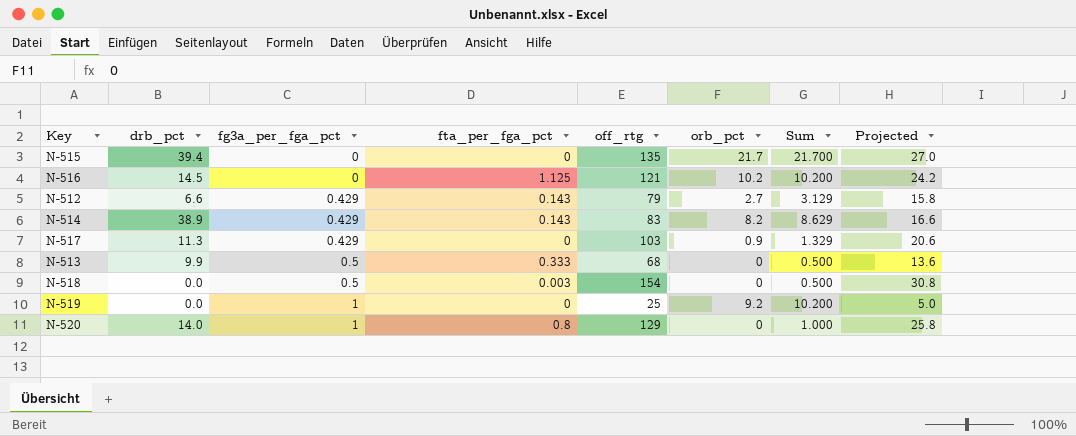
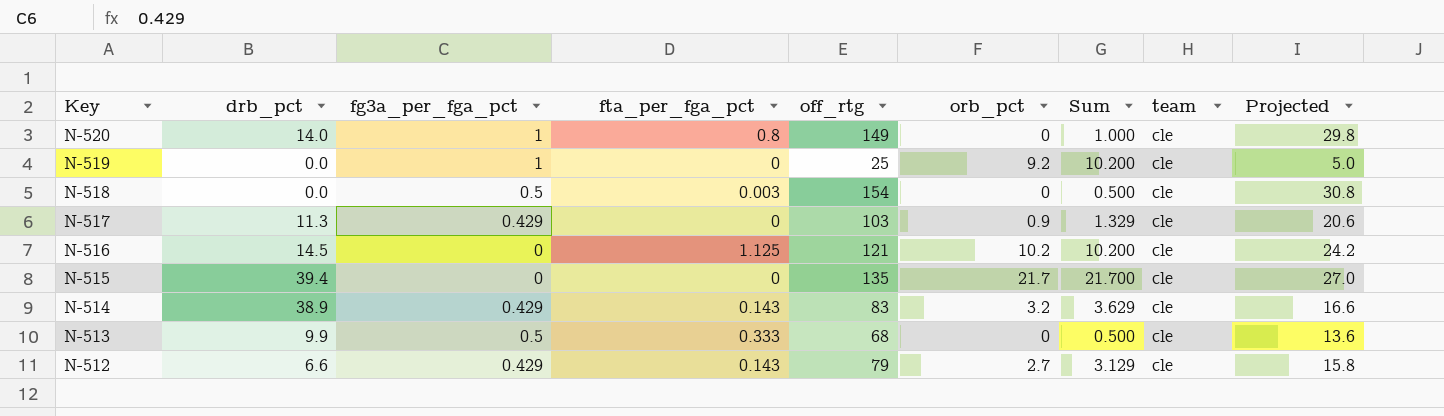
row order: fg3a_per_fga_pct ascending -> Key descending
column team | position: none -> 8
N-520 | off_rtg: 129 -> 149
N-520 | Projected: 25.8 -> 29.8
N-514 | orb_pct: 8.2 -> 3.2
N-514 | Sum: 8.629 -> 3.629

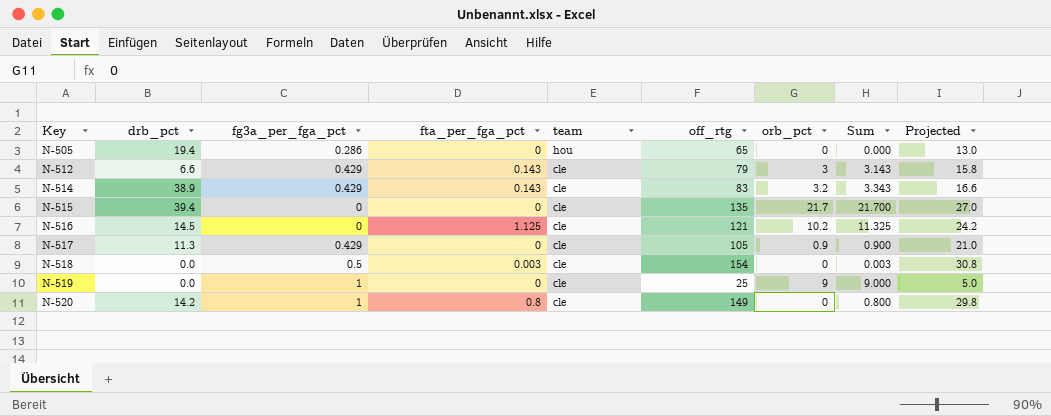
row order: Key descending -> Key ascending
column team | position: 8 -> 5
column Sum | formula: [fg3a_per_fga_pct] + [orb_pct] -> [fta_per_fga_pct] + [orb_pct]
row N-513: 9.9 | 0.5 | 0.333 | 68 | 0 | 0.500 | cle | 13.6 -> none
row N-505: none -> 19.4 | 0.286 | 0 | hou | 65 | 0 | 0.000 | 13.0
N-512 | orb_pct: 2.7 -> 3
N-517 | off_rtg: 103 -> 105
N-517 | Projected: 20.6 -> 21.0
N-519 | orb_pct: 9.2 -> 9
N-520 | drb_pct: 14.0 -> 14.2

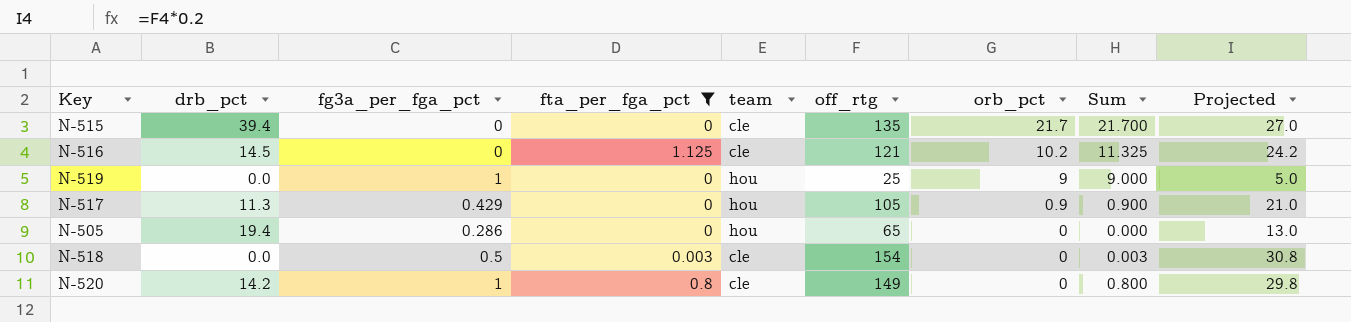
filter: none -> fta_per_fga_pct != 0.143
row order: Key ascending -> orb_pct descending
N-519 | team: cle -> hou
N-517 | team: cle -> hou

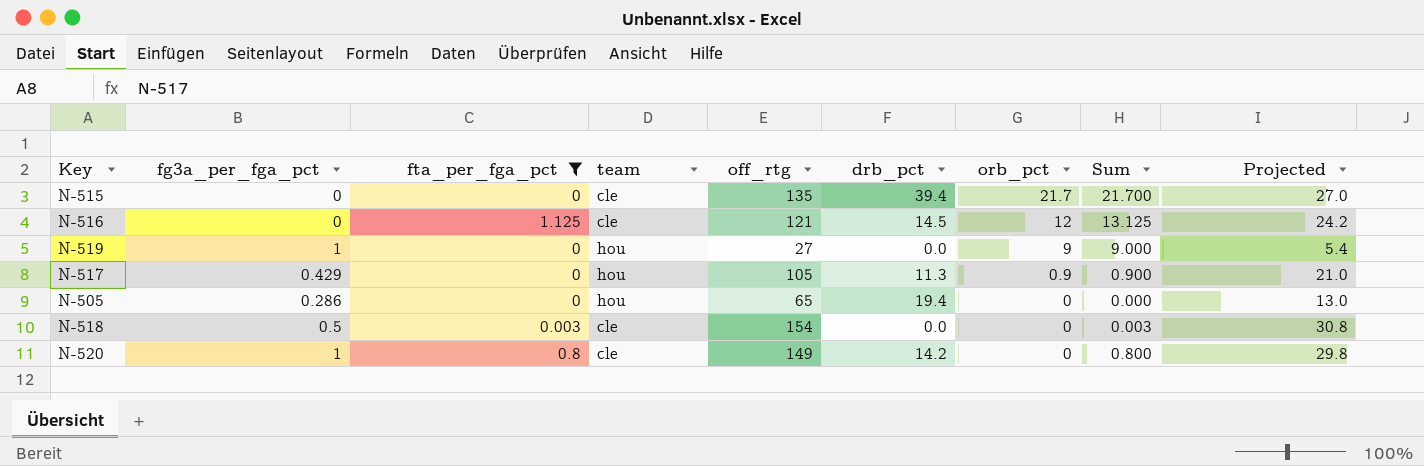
column drb_pct | position: 2 -> 6
N-516 | orb_pct: 10.2 -> 12
N-516 | Sum: 11.325 -> 13.125
N-519 | off_rtg: 25 -> 27
N-519 | Projected: 5.0 -> 5.4

